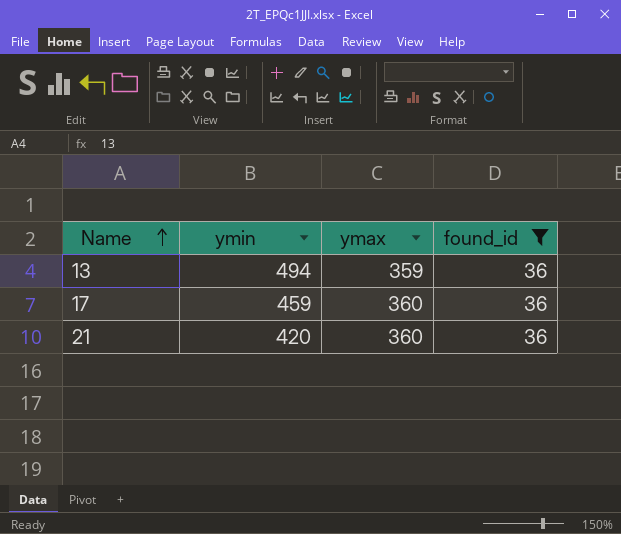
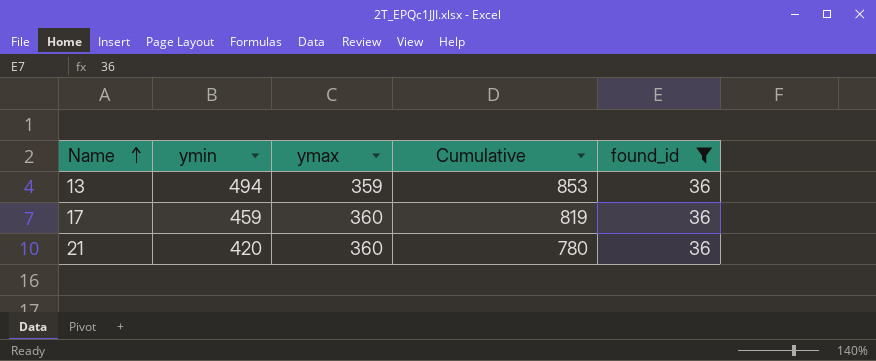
column Cumulative | formula: none -> [ymin] + [ymax]

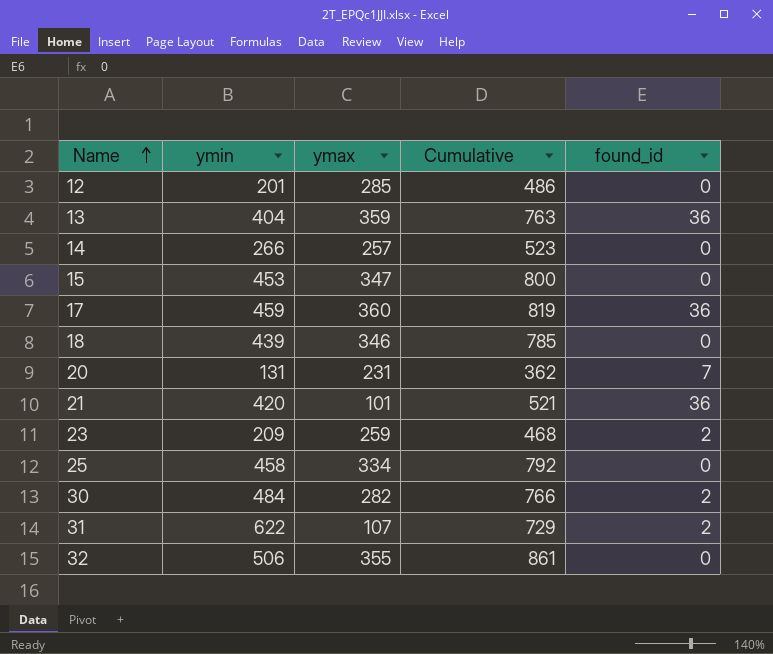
filter: found_id = 36 -> none
13 | ymin: 494 -> 404
13 | Cumulative: 853 -> 763
21 | ymax: 360 -> 101
21 | Cumulative: 780 -> 521

